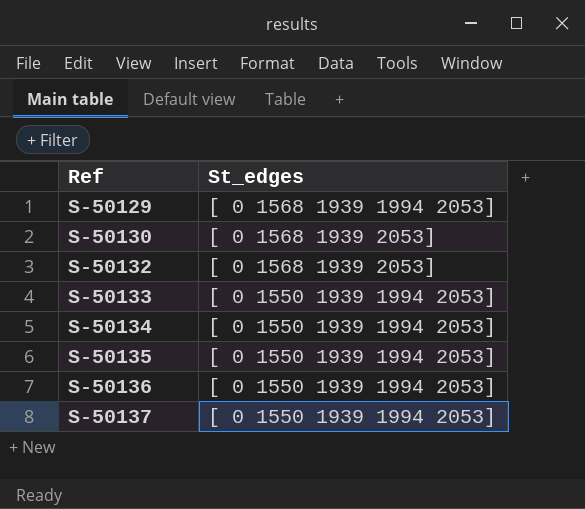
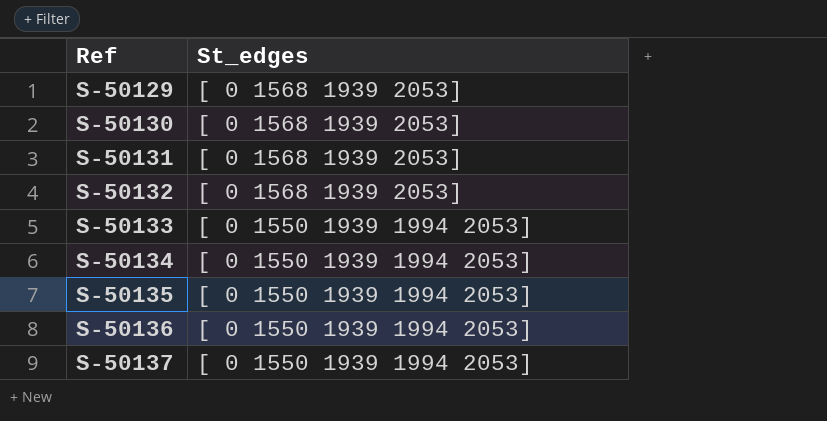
S-50129 | St_edges: [ 0 1568 1939 1994 2053] -> [ 0 1568 1939 2053]
row S-50131: none -> [ 0 1568 1939 2053]

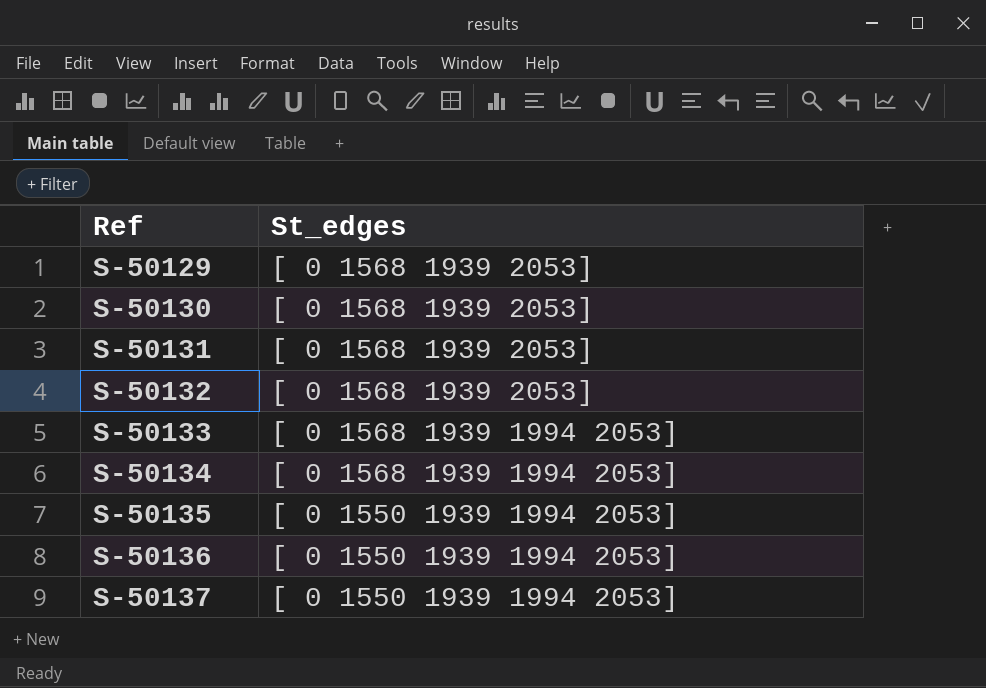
S-50133 | St_edges: [ 0 1550 1939 1994 2053] -> [ 0 1568 1939 1994 2053]
S-50134 | St_edges: [ 0 1550 1939 1994 2053] -> [ 0 1568 1939 1994 2053]

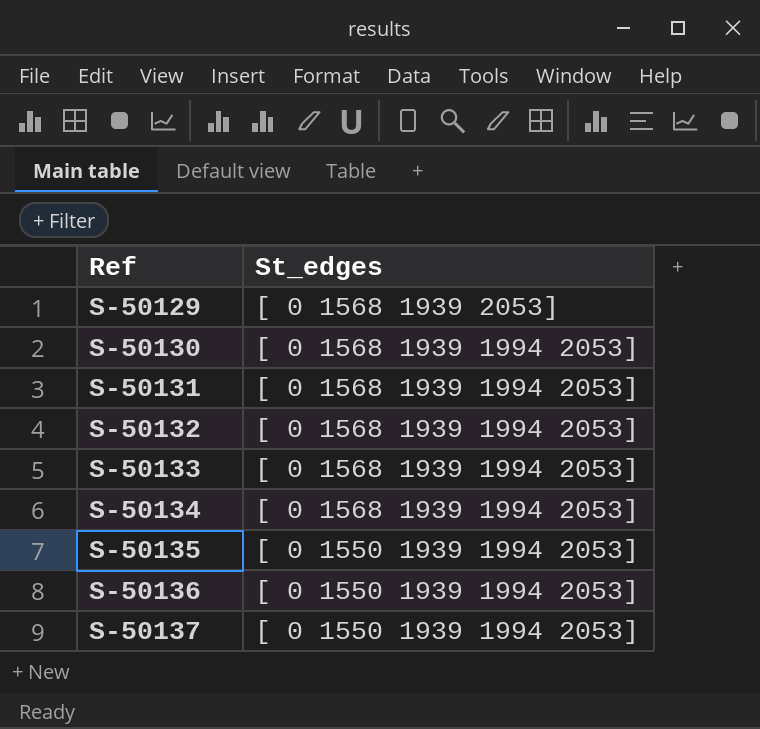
S-50130 | St_edges: [ 0 1568 1939 2053] -> [ 0 1568 1939 1994 2053]
S-50131 | St_edges: [ 0 1568 1939 2053] -> [ 0 1568 1939 1994 2053]
S-50132 | St_edges: [ 0 1568 1939 2053] -> [ 0 1568 1939 1994 2053]

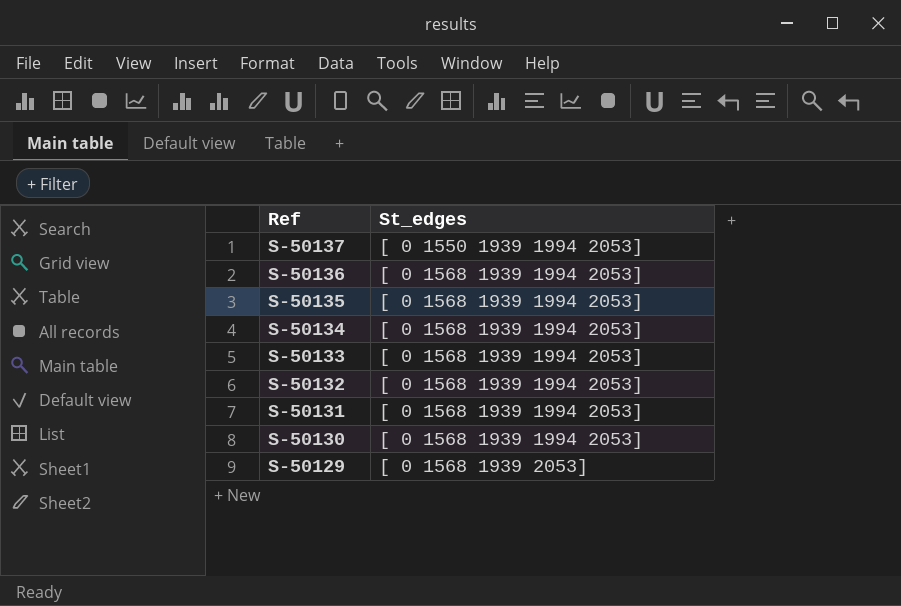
row order: Ref ascending -> Ref descending
S-50136 | St_edges: [ 0 1550 1939 1994 2053] -> [ 0 1568 1939 1994 2053]
S-50135 | St_edges: [ 0 1550 1939 1994 2053] -> [ 0 1568 1939 1994 2053]

